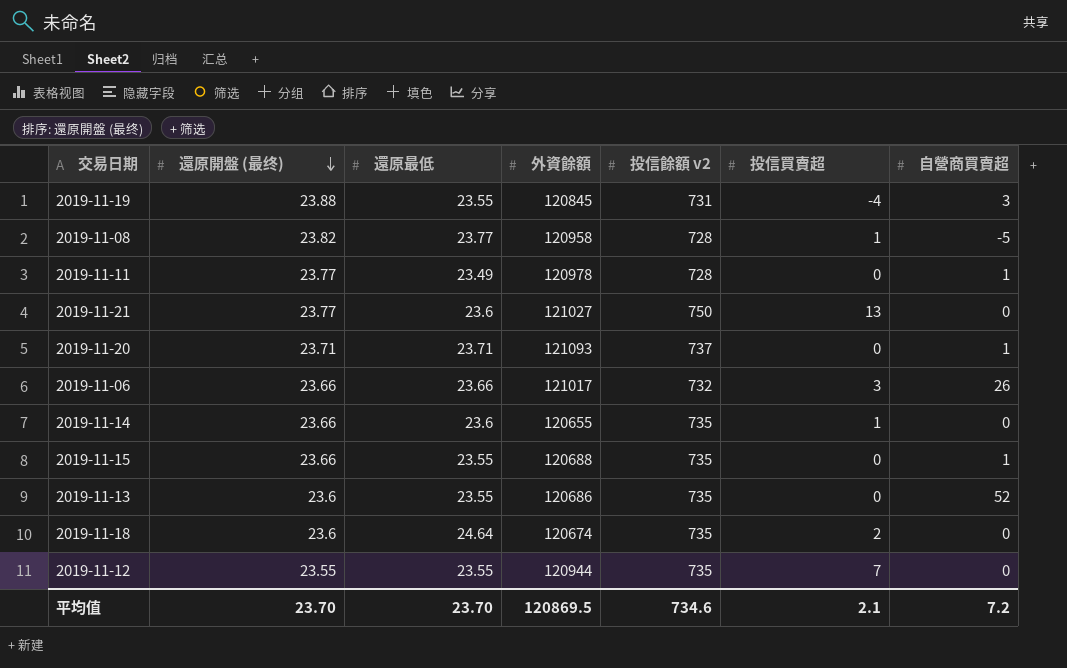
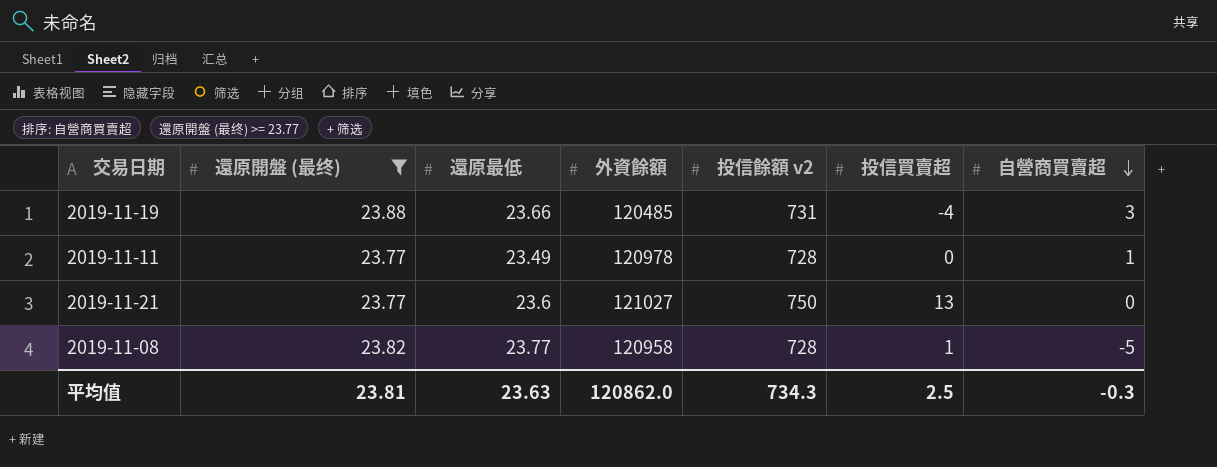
filter: none -> 還原開盤 (最终) >= 23.77
row order: 還原開盤 (最终) descending -> 自營商買賣超 descending
2019-11-19 | 還原最低: 23.55 -> 23.66
2019-11-19 | 外資餘額: 120845 -> 120485
平均值 | 還原開盤 (最终): 23.70 -> 23.81
平均值 | 還原最低: 23.70 -> 23.63
平均值 | 外資餘額: 120869.5 -> 120862.0
平均值 | 投信餘額 v2: 734.6 -> 734.3
平均值 | 投信買賣超: 2.1 -> 2.5
平均值 | 自營商買賣超: 7.2 -> -0.3

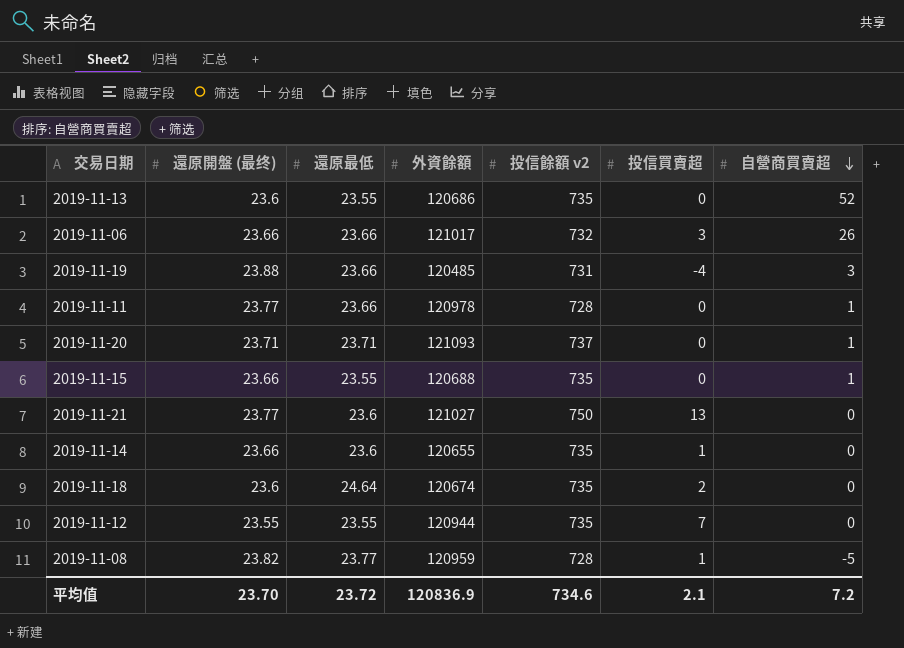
filter: 還原開盤 (最终) >= 23.77 -> none
2019-11-11 | 還原最低: 23.49 -> 23.66
2019-11-08 | 外資餘額: 120958 -> 120959
平均值 | 還原開盤 (最终): 23.81 -> 23.70
平均值 | 還原最低: 23.63 -> 23.72
平均值 | 外資餘額: 120862.0 -> 120836.9
平均值 | 投信餘額 v2: 734.3 -> 734.6
平均值 | 投信買賣超: 2.5 -> 2.1
平均值 | 自營商買賣超: -0.3 -> 7.2

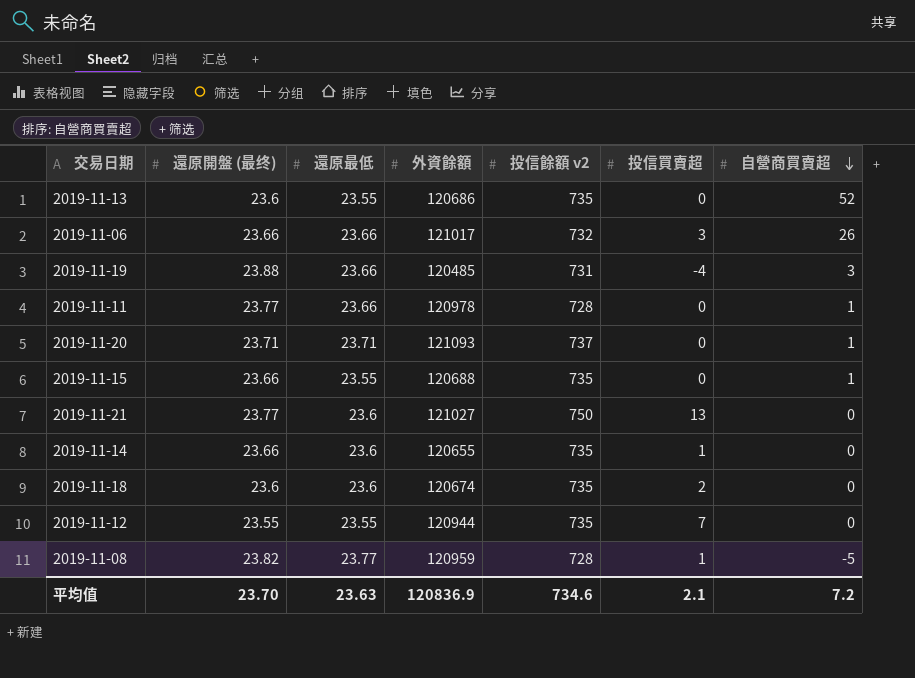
2019-11-18 | 還原最低: 24.64 -> 23.6
平均值 | 還原最低: 23.72 -> 23.63

